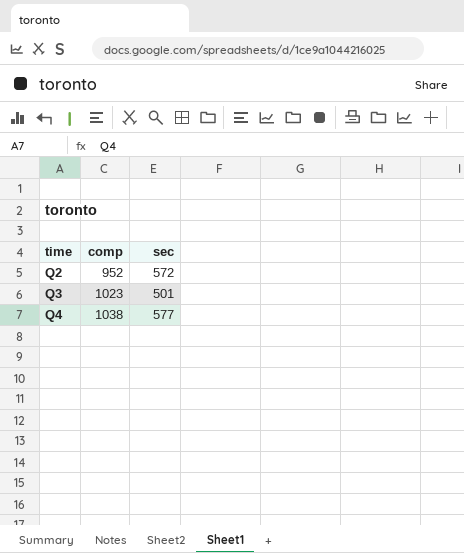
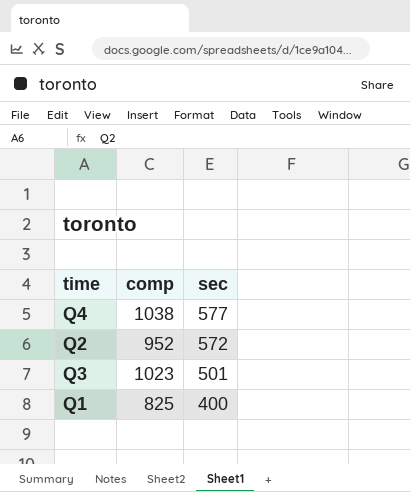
row order: time ascending -> sec descending
row Q1: none -> 825 | 400

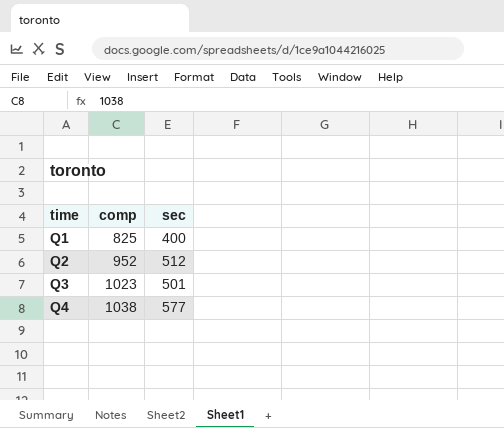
row order: sec descending -> time ascending
Q2 | sec: 572 -> 512

